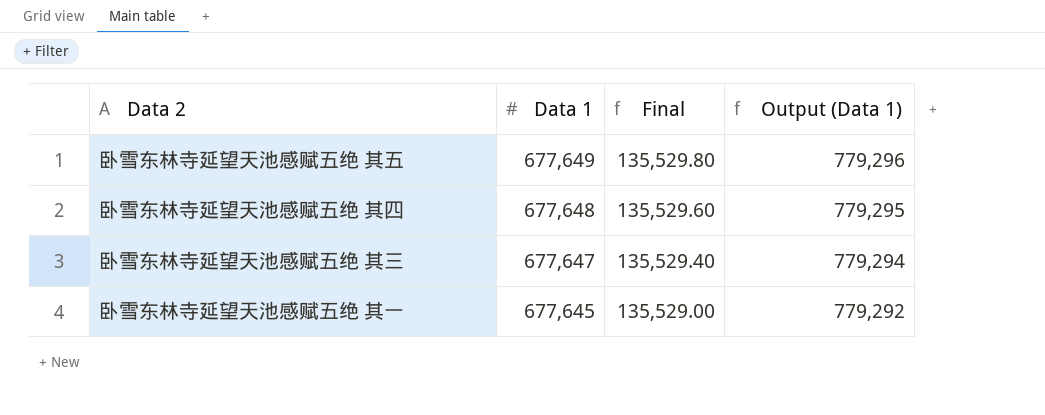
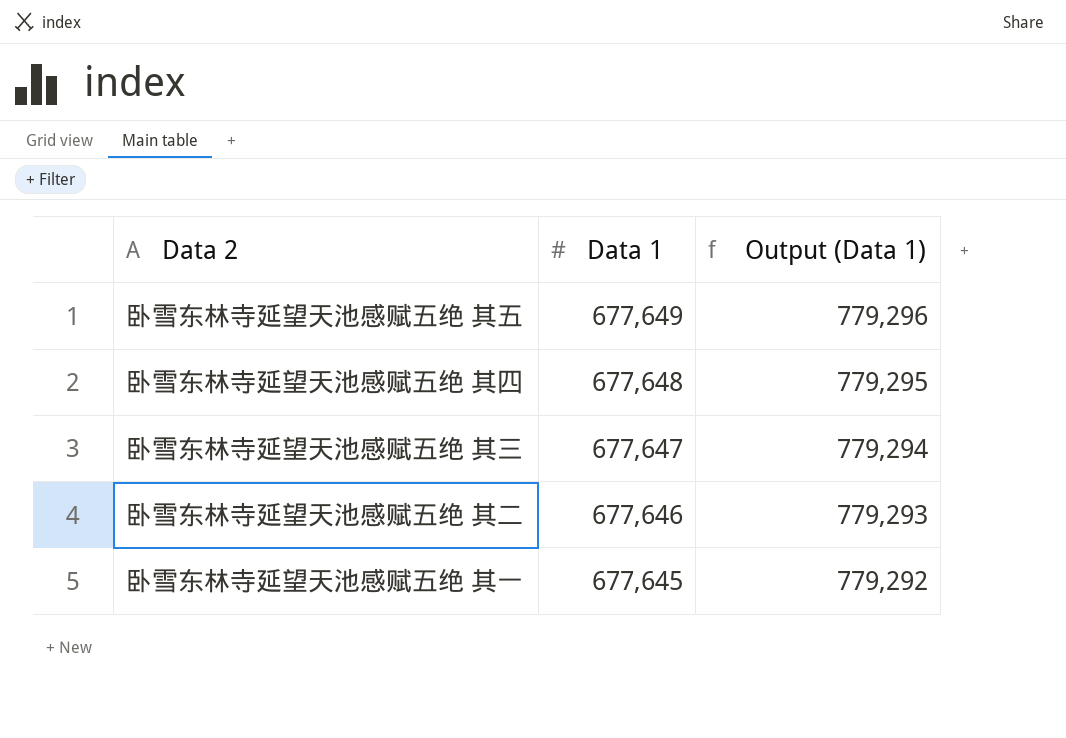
column Final | formula: [Data 1] * 0.2 -> none
row 卧雪东林寺延望天池感赋五绝 其二: none -> 677,646 | 779,293

